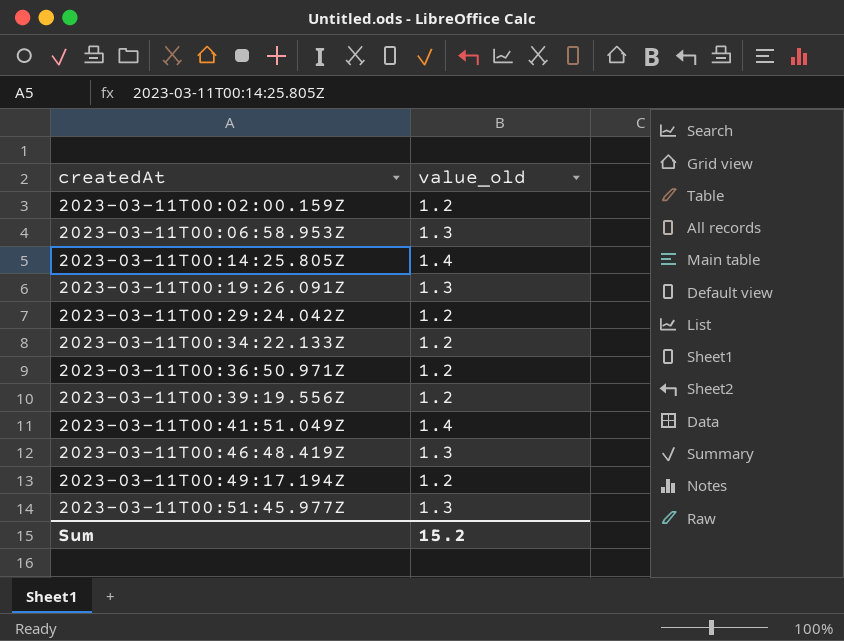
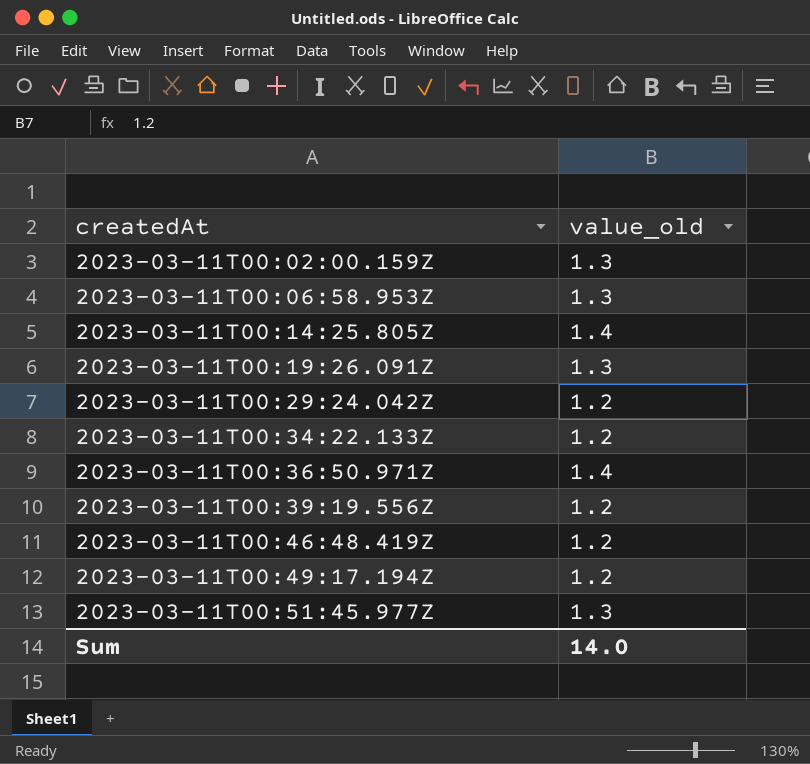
row 2023-03-11T00:41:51.049Z: 1.4 -> none
2023-03-11T00:02:00.159Z | value_old: 1.2 -> 1.3
2023-03-11T00:36:50.971Z | value_old: 1.2 -> 1.4
2023-03-11T00:46:48.419Z | value_old: 1.3 -> 1.2
Sum | value_old: 15.2 -> 14.0

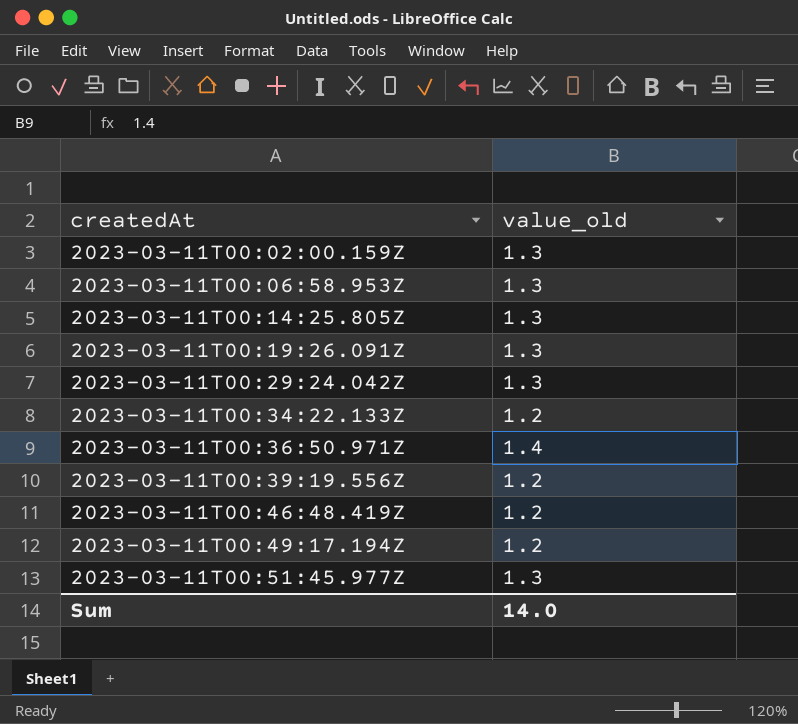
2023-03-11T00:14:25.805Z | value_old: 1.4 -> 1.3
2023-03-11T00:29:24.042Z | value_old: 1.2 -> 1.3

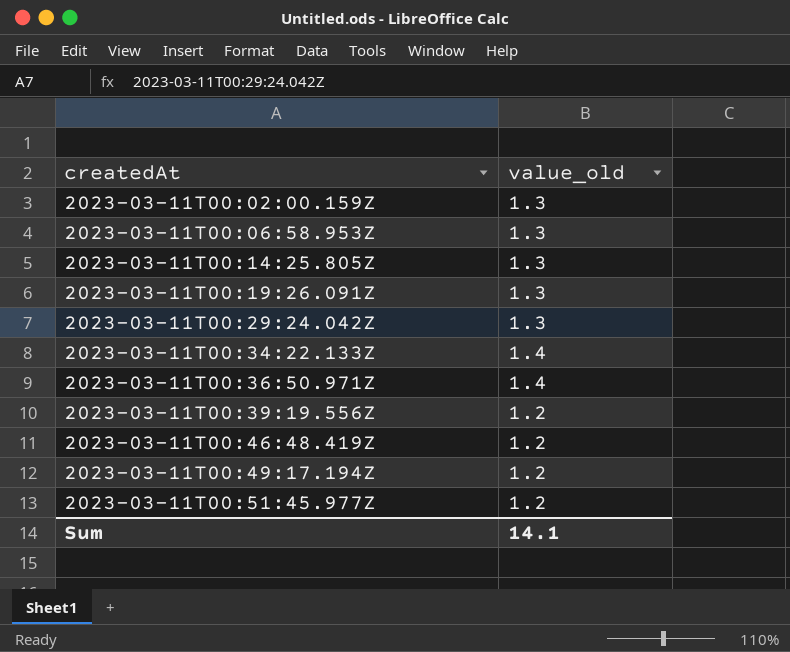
2023-03-11T00:34:22.133Z | value_old: 1.2 -> 1.4
2023-03-11T00:51:45.977Z | value_old: 1.3 -> 1.2
Sum | value_old: 14.0 -> 14.1

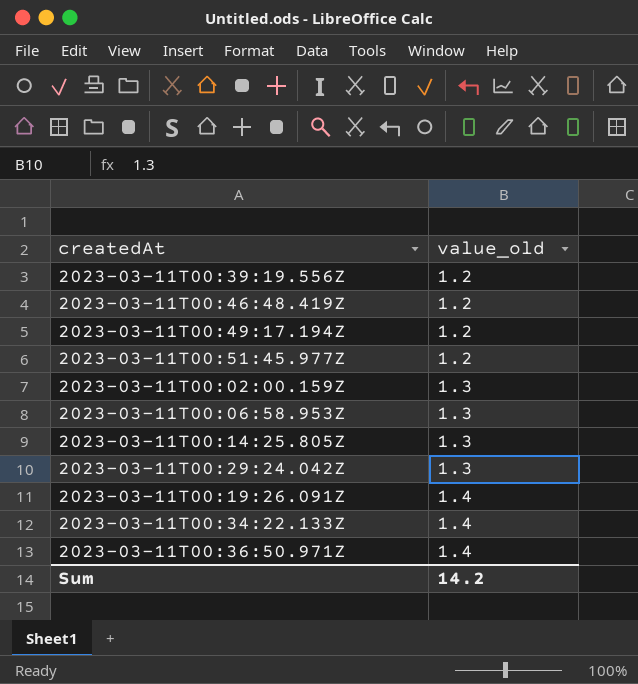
row order: createdAt ascending -> value_old ascending
2023-03-11T00:19:26.091Z | value_old: 1.3 -> 1.4
Sum | value_old: 14.1 -> 14.2

